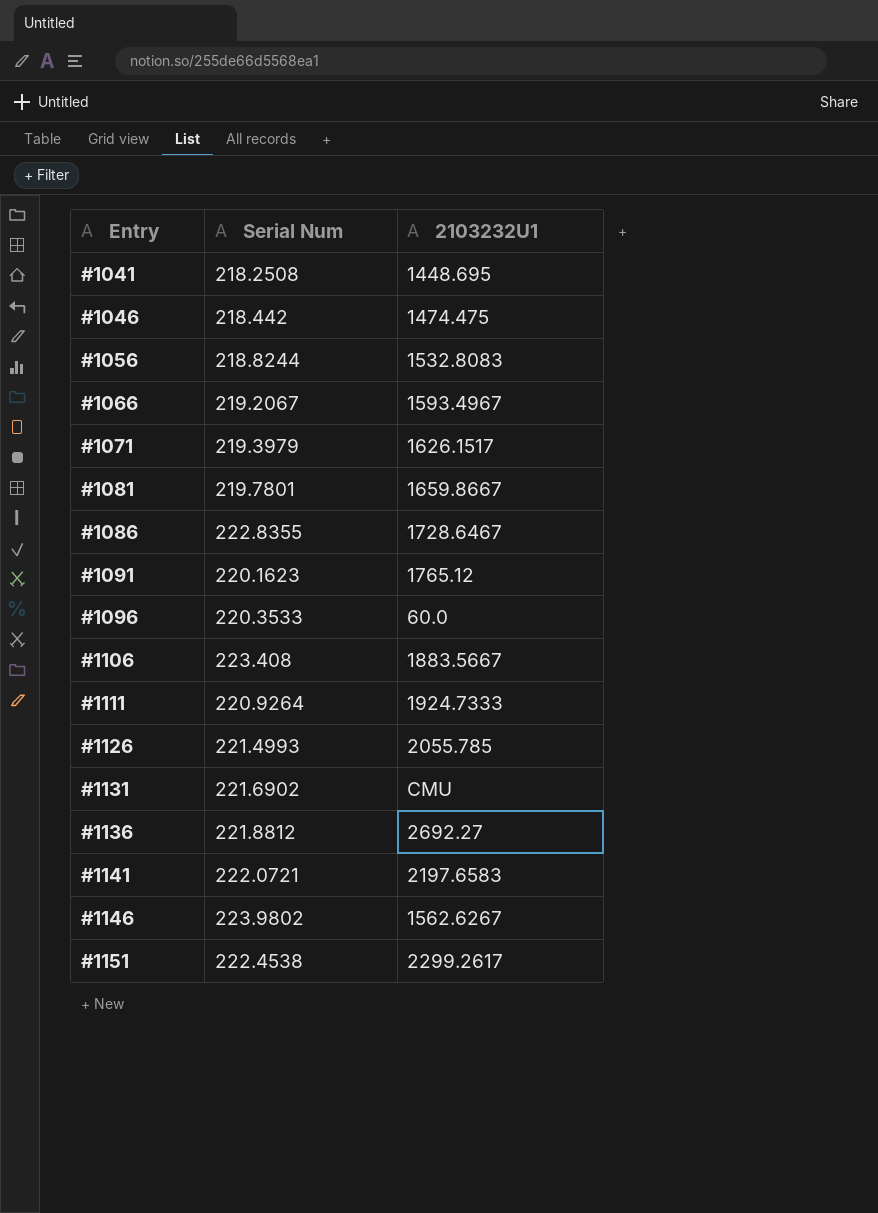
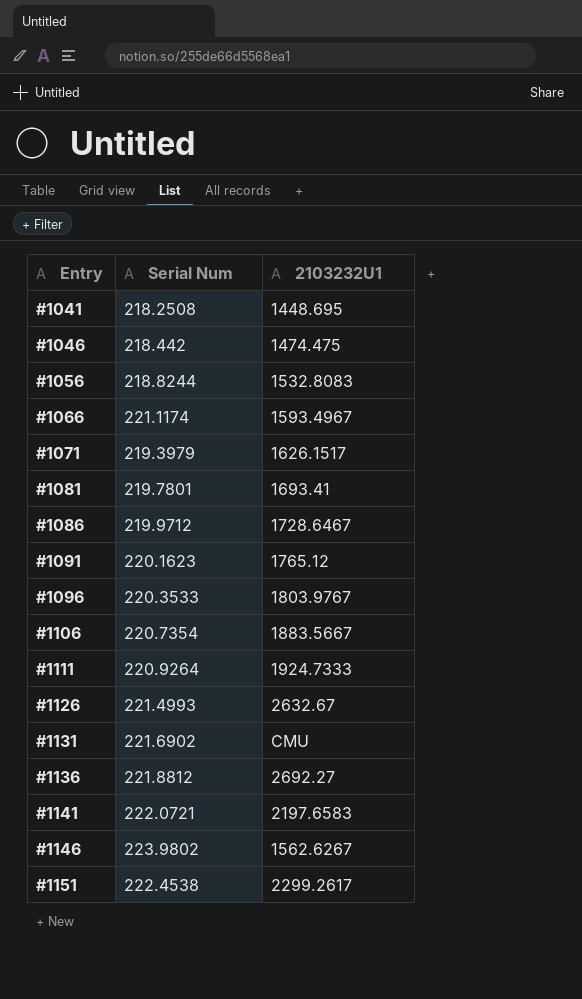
#1066 | Serial Num: 219.2067 -> 221.1174
#1081 | 2103232U1: 1659.8667 -> 1693.41
#1086 | Serial Num: 222.8355 -> 219.9712
#1096 | 2103232U1: 60.0 -> 1803.9767
#1106 | Serial Num: 223.408 -> 220.7354
#1126 | 2103232U1: 2055.785 -> 2632.67

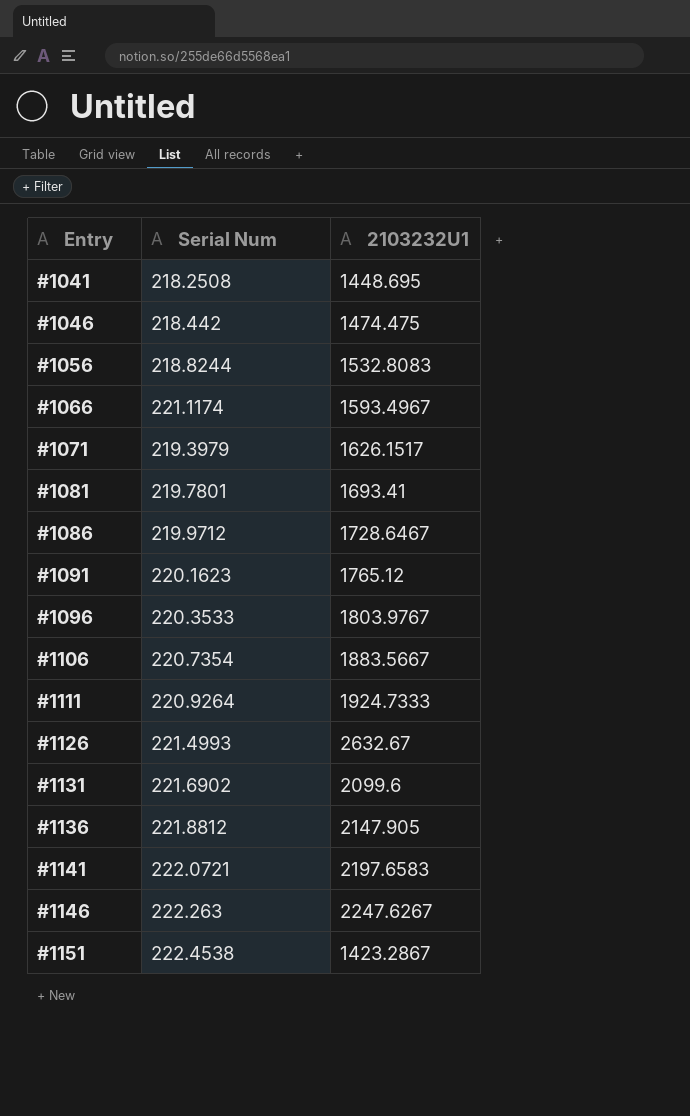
#1131 | 2103232U1: CMU -> 2099.6
#1136 | 2103232U1: 2692.27 -> 2147.905
#1146 | Serial Num: 223.9802 -> 222.263
#1146 | 2103232U1: 1562.6267 -> 2247.6267
#1151 | 2103232U1: 2299.2617 -> 1423.2867

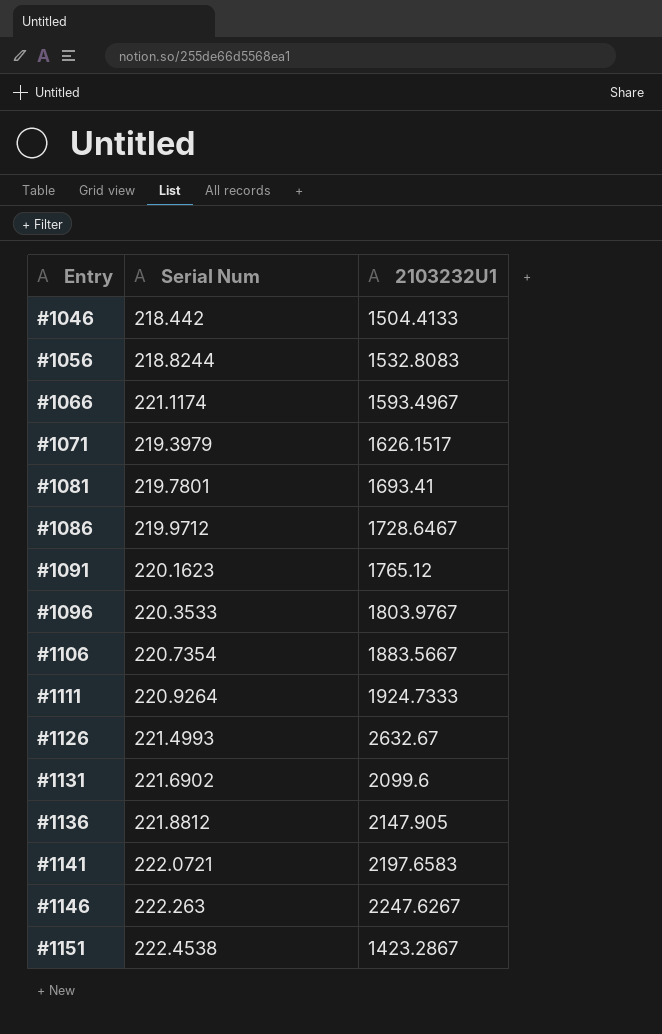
row #1041: 218.2508 | 1448.695 -> none
#1046 | 2103232U1: 1474.475 -> 1504.4133

